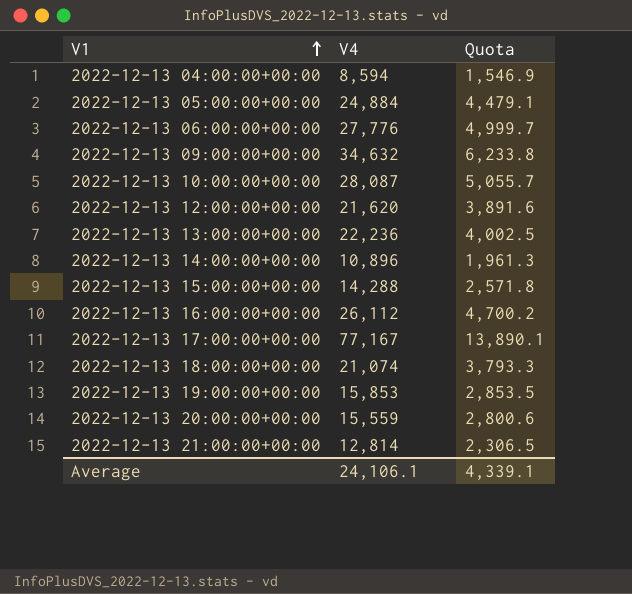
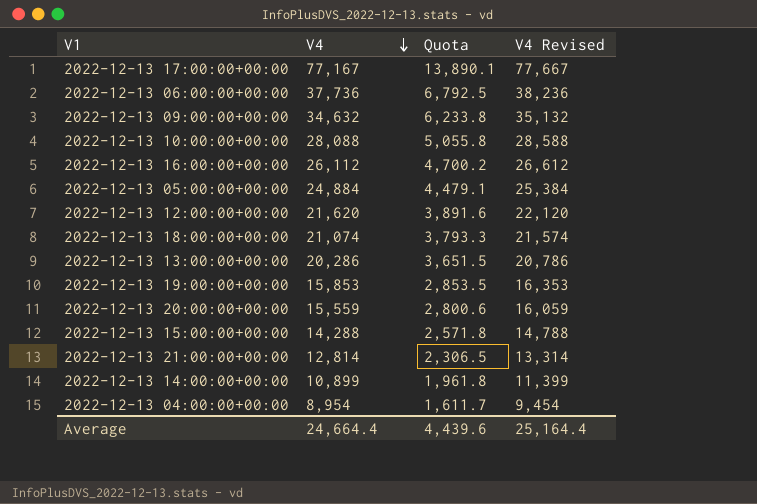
row order: V1 ascending -> V4 descending
column V4 Revised | formula: none -> [V4] + 500
2022-12-13 06:00:00+00:00 | V4: 27,776 -> 37,736
2022-12-13 06:00:00+00:00 | Quota: 4,999.7 -> 6,792.5
2022-12-13 10:00:00+00:00 | V4: 28,087 -> 28,088
2022-12-13 10:00:00+00:00 | Quota: 5,055.7 -> 5,055.8
2022-12-13 13:00:00+00:00 | V4: 22,236 -> 20,286
2022-12-13 13:00:00+00:00 | Quota: 4,002.5 -> 3,651.5
2022-12-13 14:00:00+00:00 | V4: 10,896 -> 10,899
2022-12-13 14:00:00+00:00 | Quota: 1,961.3 -> 1,961.8
2022-12-13 04:00:00+00:00 | V4: 8,594 -> 8,954
2022-12-13 04:00:00+00:00 | Quota: 1,546.9 -> 1,611.7
Average | V4: 24,106.1 -> 24,664.4
Average | Quota: 4,339.1 -> 4,439.6

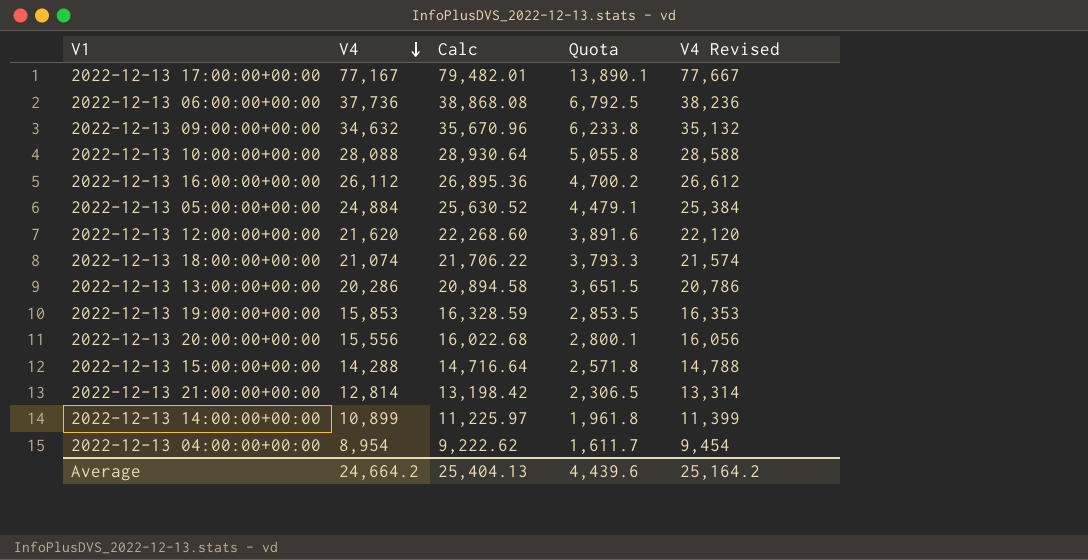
column Calc | formula: none -> [V4] * 1.03
2022-12-13 20:00:00+00:00 | V4: 15,559 -> 15,556
2022-12-13 20:00:00+00:00 | Quota: 2,800.6 -> 2,800.1
2022-12-13 20:00:00+00:00 | V4 Revised: 16,059 -> 16,056
Average | V4: 24,664.4 -> 24,664.2
Average | V4 Revised: 25,164.4 -> 25,164.2

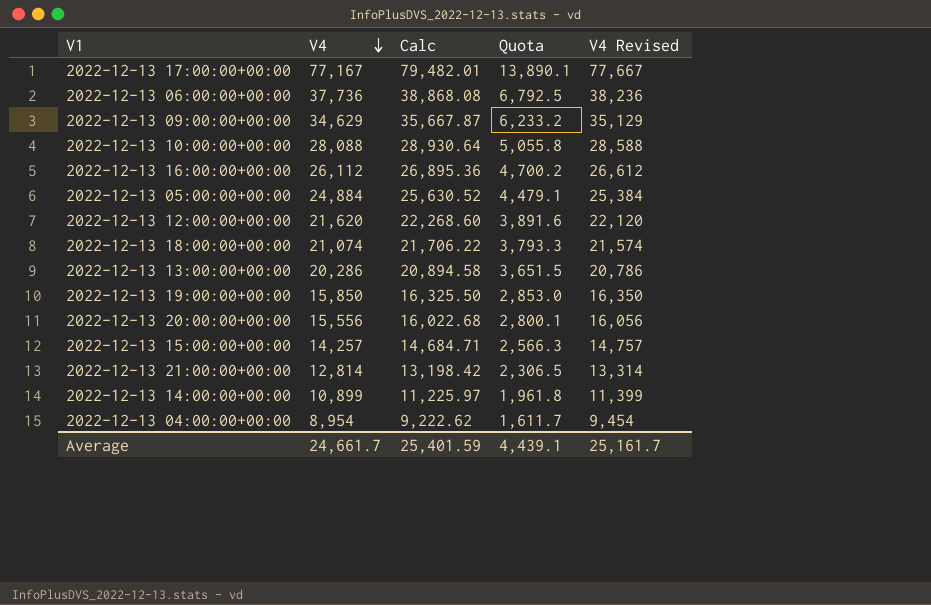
2022-12-13 09:00:00+00:00 | V4: 34,632 -> 34,629
2022-12-13 09:00:00+00:00 | Calc: 35,670.96 -> 35,667.87
2022-12-13 09:00:00+00:00 | Quota: 6,233.8 -> 6,233.2
2022-12-13 09:00:00+00:00 | V4 Revised: 35,132 -> 35,129
2022-12-13 19:00:00+00:00 | V4: 15,853 -> 15,850
2022-12-13 19:00:00+00:00 | Calc: 16,328.59 -> 16,325.50
2022-12-13 19:00:00+00:00 | Quota: 2,853.5 -> 2,853.0
2022-12-13 19:00:00+00:00 | V4 Revised: 16,353 -> 16,350
2022-12-13 15:00:00+00:00 | V4: 14,288 -> 14,257
2022-12-13 15:00:00+00:00 | Calc: 14,716.64 -> 14,684.71
2022-12-13 15:00:00+00:00 | Quota: 2,571.8 -> 2,566.3
2022-12-13 15:00:00+00:00 | V4 Revised: 14,788 -> 14,757
Average | V4: 24,664.2 -> 24,661.7
Average | Calc: 25,404.13 -> 25,401.59
Average | Quota: 4,439.6 -> 4,439.1
Average | V4 Revised: 25,164.2 -> 25,161.7

